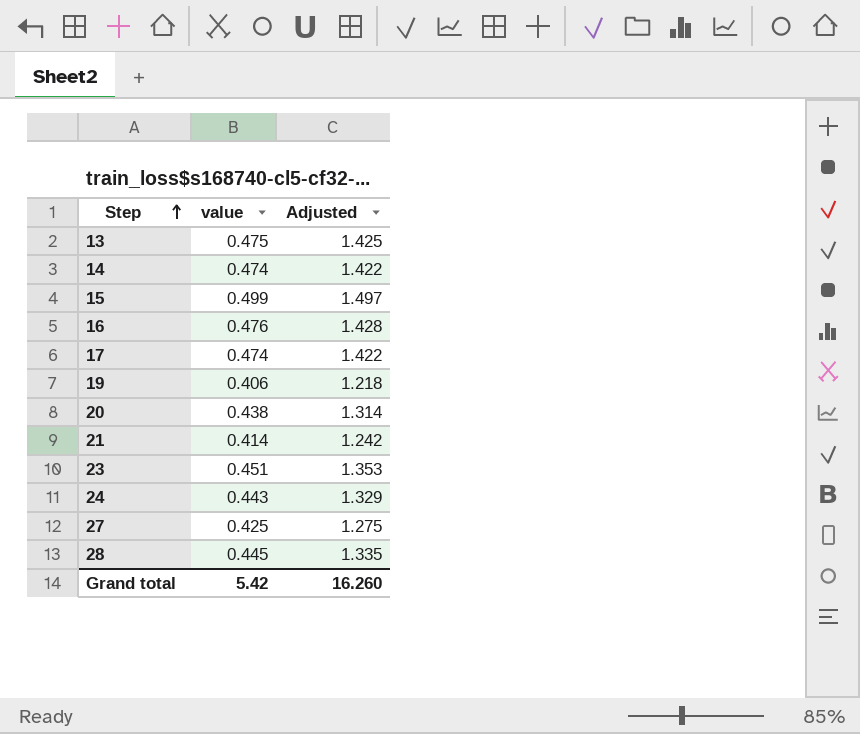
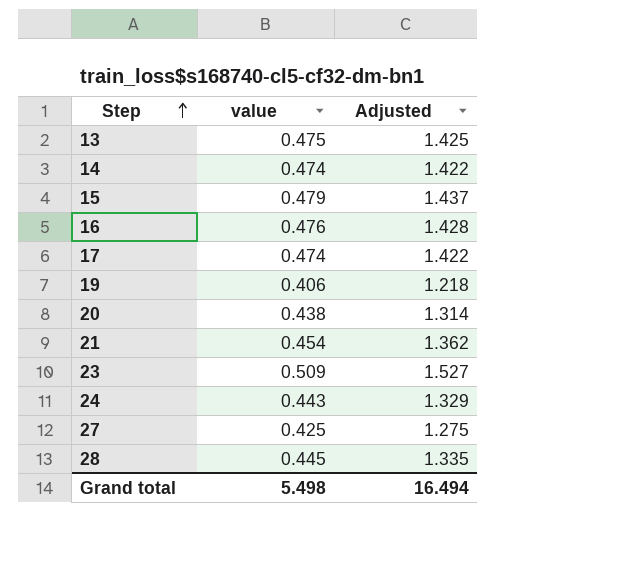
15 | value: 0.499 -> 0.479
15 | Adjusted: 1.497 -> 1.437
21 | value: 0.414 -> 0.454
21 | Adjusted: 1.242 -> 1.362
23 | value: 0.451 -> 0.509
23 | Adjusted: 1.353 -> 1.527
Grand total | value: 5.42 -> 5.498
Grand total | Adjusted: 16.260 -> 16.494

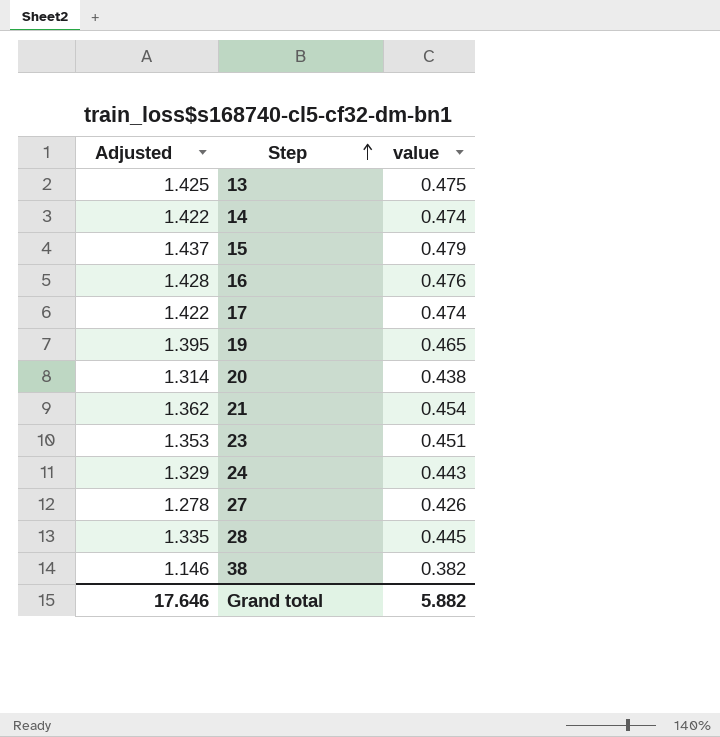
column Adjusted | position: 3 -> 1
19 | Adjusted: 1.218 -> 1.395
19 | value: 0.406 -> 0.465
23 | Adjusted: 1.527 -> 1.353
23 | value: 0.509 -> 0.451
27 | Adjusted: 1.275 -> 1.278
27 | value: 0.425 -> 0.426
row 38: none -> 1.146 | 0.382
Grand total | Adjusted: 16.494 -> 17.646
Grand total | value: 5.498 -> 5.882

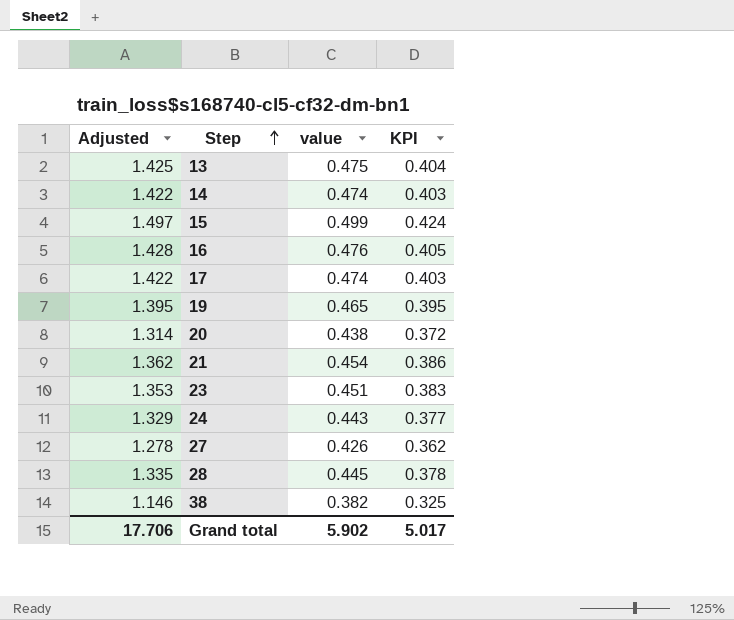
column KPI | formula: none -> [value] * 0.85
15 | Adjusted: 1.437 -> 1.497
15 | value: 0.479 -> 0.499
Grand total | Adjusted: 17.646 -> 17.706
Grand total | value: 5.882 -> 5.902

